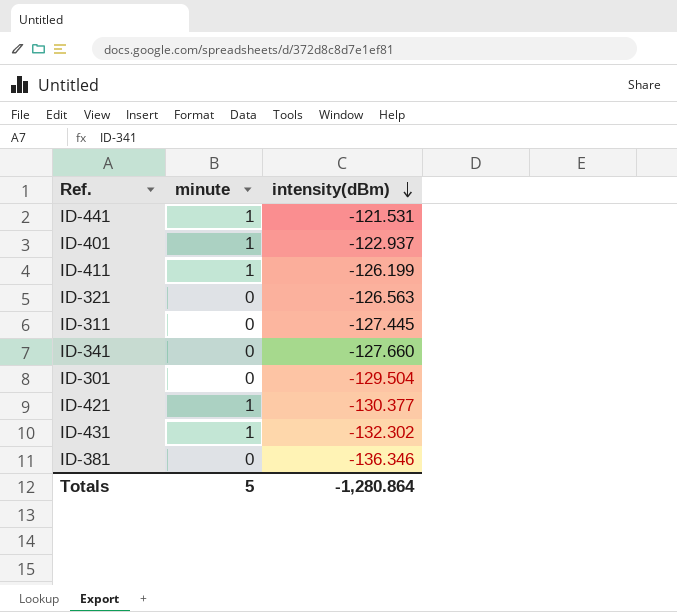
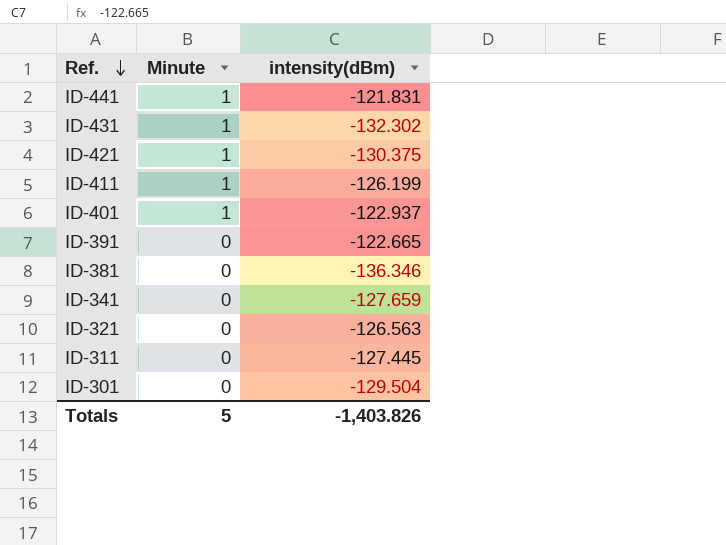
row order: intensity(dBm) descending -> Ref. descending
column name: minute -> Minute
ID-441 | intensity(dBm): -121.531 -> -121.831
ID-421 | intensity(dBm): -130.377 -> -130.375
row ID-391: none -> 0 | -122.665
ID-341 | intensity(dBm): -127.660 -> -127.659
Totals | intensity(dBm): -1,280.864 -> -1,403.826

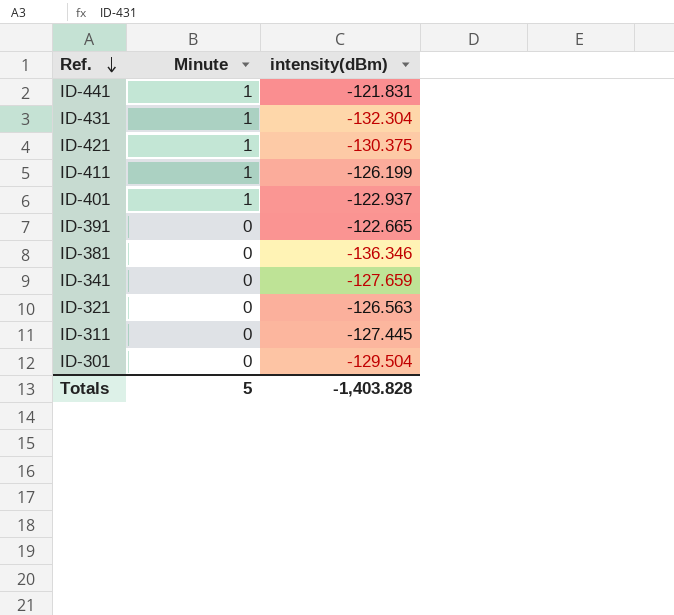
ID-431 | intensity(dBm): -132.302 -> -132.304
Totals | intensity(dBm): -1,403.826 -> -1,403.828

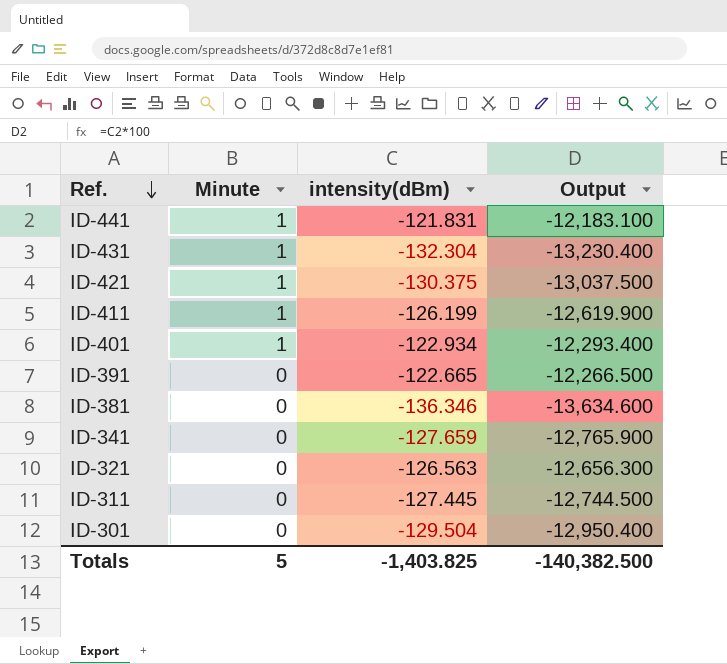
column Output | formula: none -> [intensity(dBm)] * 100
ID-401 | intensity(dBm): -122.937 -> -122.934
Totals | intensity(dBm): -1,403.828 -> -1,403.825

